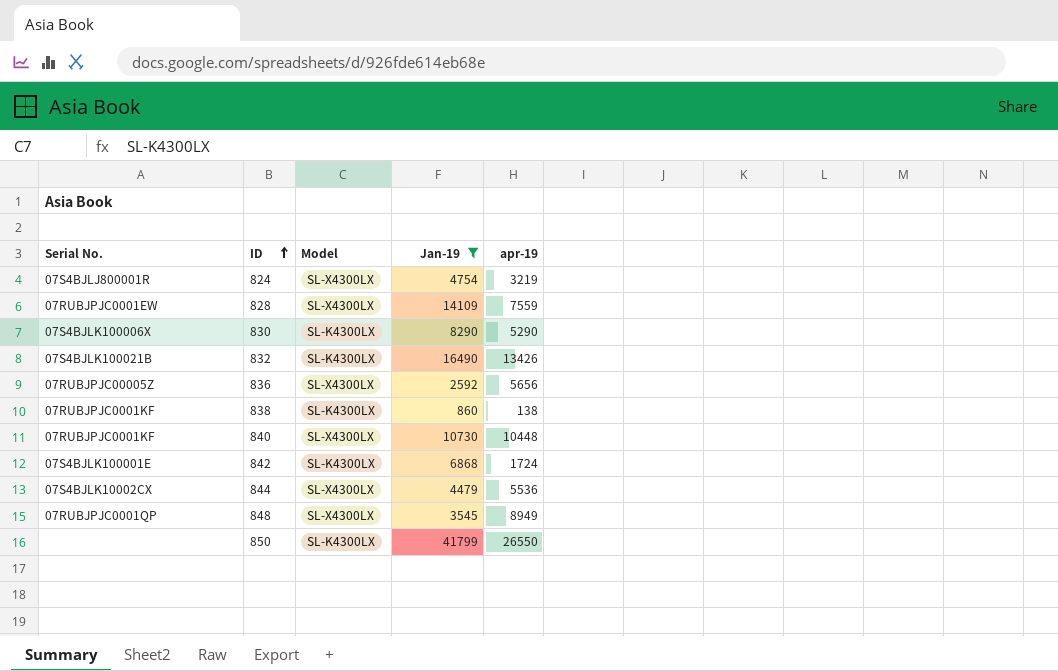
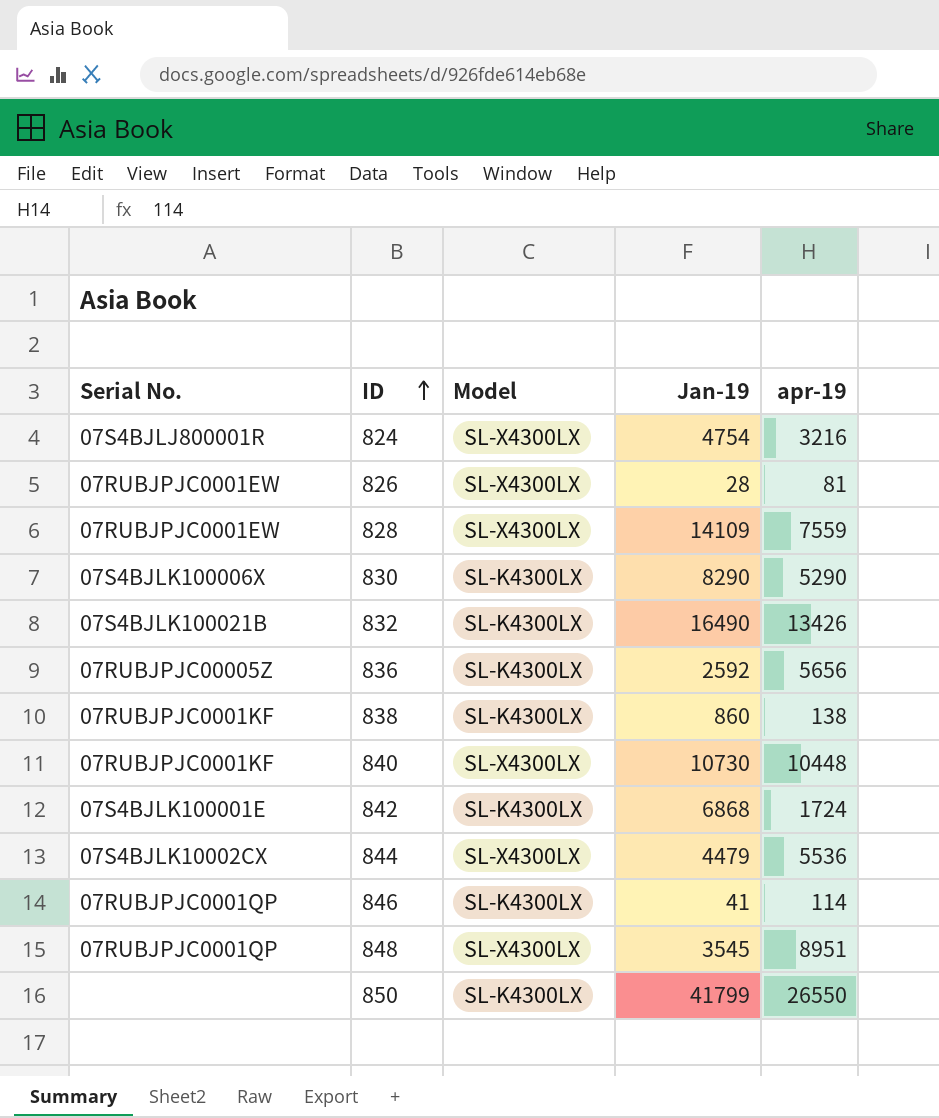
filter: Jan-19 >= 860 -> none
824 | apr-19: 3219 -> 3216
836 | Model: SL-X4300LX -> SL-K4300LX
848 | apr-19: 8949 -> 8951

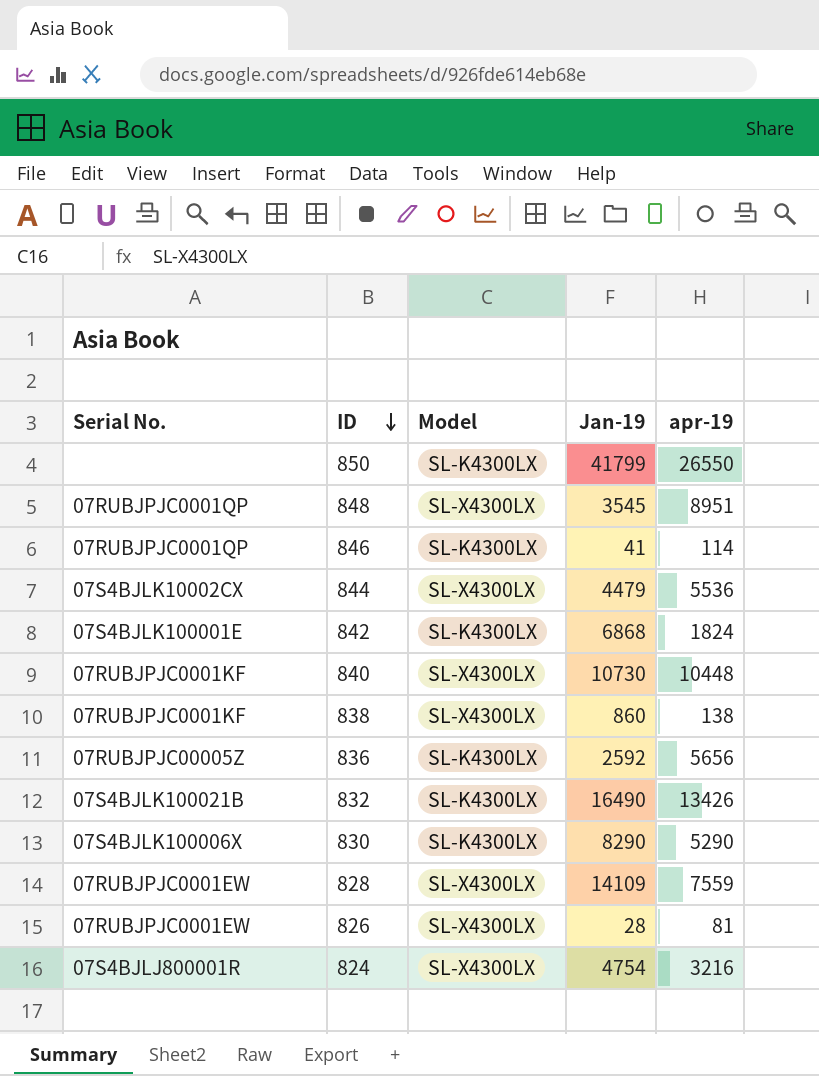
row order: ID ascending -> ID descending
842 | apr-19: 1724 -> 1824
838 | Model: SL-K4300LX -> SL-X4300LX

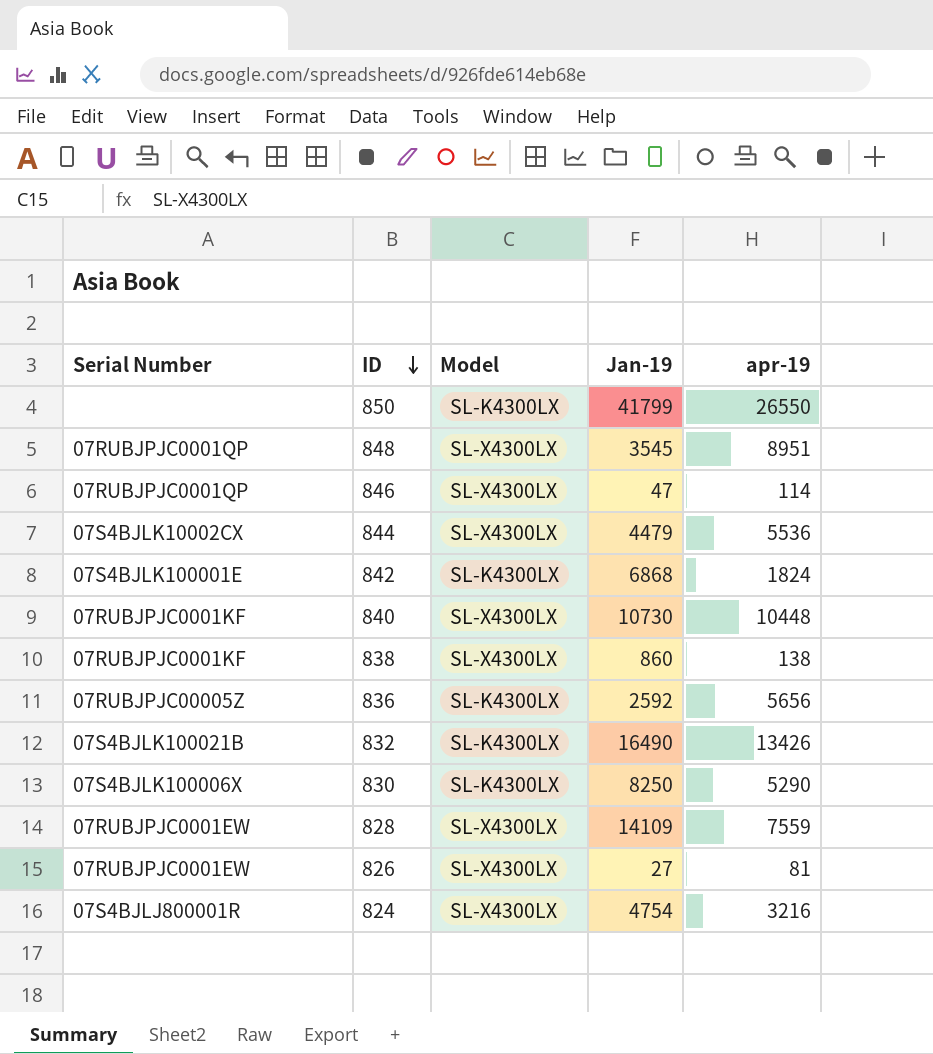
column name: Serial No. -> Serial Number
846 | Model: SL-K4300LX -> SL-X4300LX
846 | Jan-19: 41 -> 47
830 | Jan-19: 8290 -> 8250
826 | Jan-19: 28 -> 27

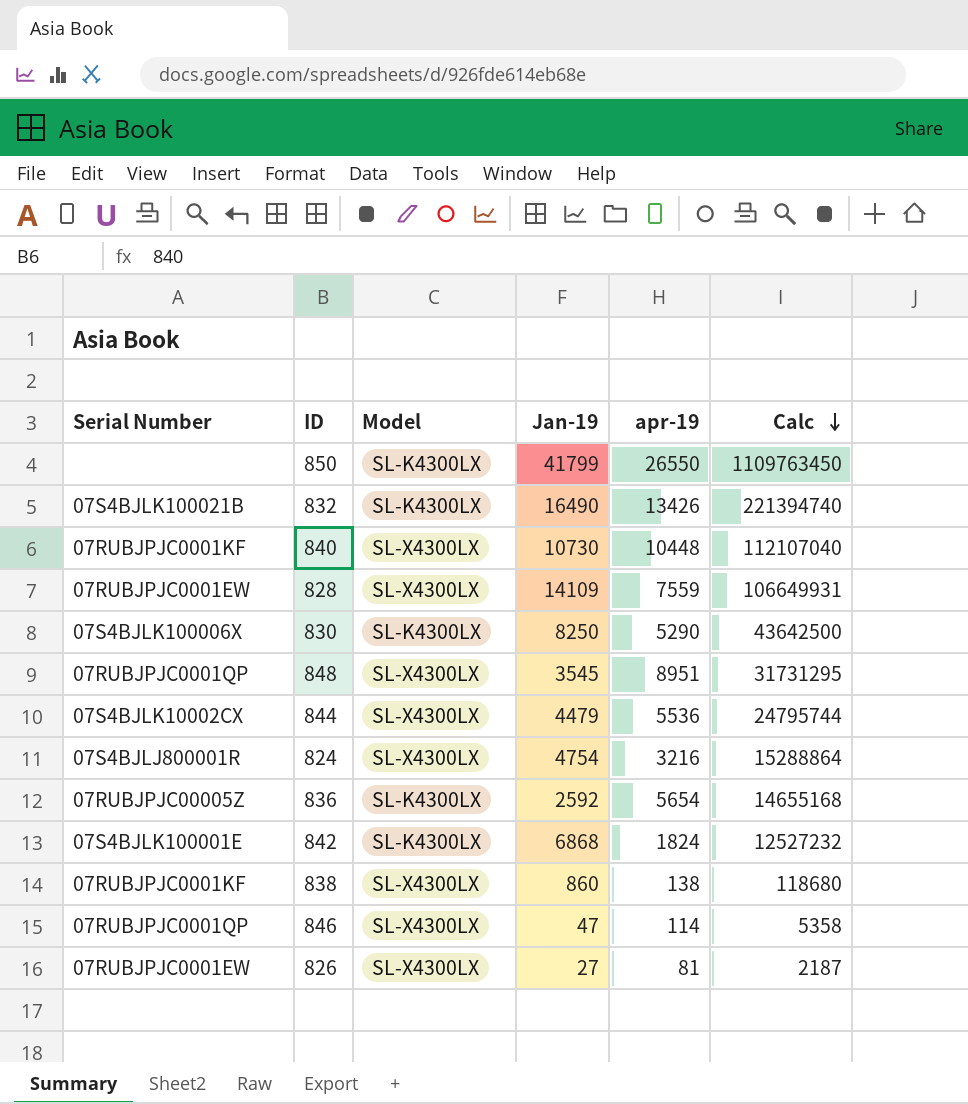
row order: ID descending -> Calc descending
column Calc | formula: none -> [Jan-19] * [apr-19]
836 | apr-19: 5656 -> 5654

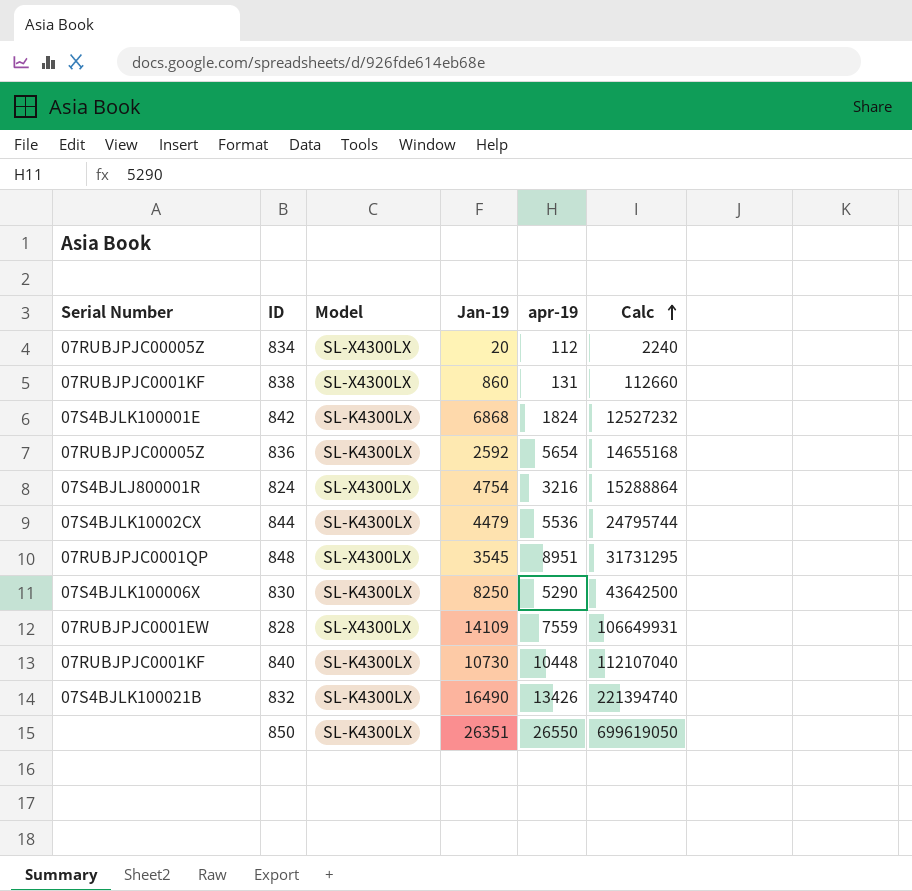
row order: Calc descending -> Calc ascending
row 846: 07RUBJPJC0001QP | SL-X4300LX | 47 | 114 | 5358 -> none
row 826: 07RUBJPJC0001EW | SL-X4300LX | 27 | 81 | 2187 -> none
row 834: none -> 07RUBJPJC00005Z | SL-X4300LX | 20 | 112 | 2240
838 | apr-19: 138 -> 131
838 | Calc: 118680 -> 112660
844 | Model: SL-X4300LX -> SL-K4300LX
840 | Model: SL-X4300LX -> SL-K4300LX
850 | Jan-19: 41799 -> 26351
850 | Calc: 1109763450 -> 699619050

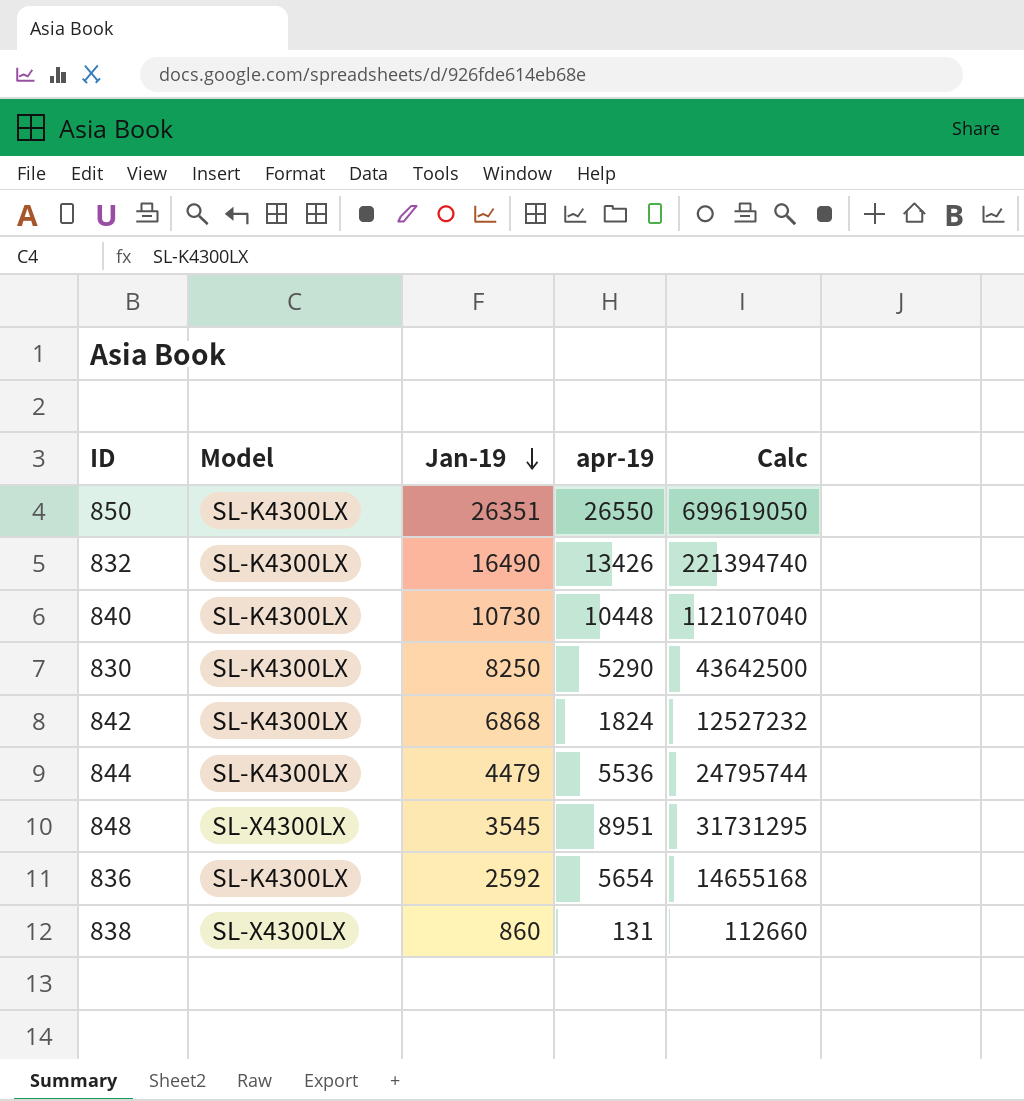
row order: Calc ascending -> Jan-19 descending
column Serial Number | position: 1 -> none
row 834: 07RUBJPJC00005Z | SL-X4300LX | 20 | 112 | 2240 -> none
row 824: 07S4BJLJ800001R | SL-X4300LX | 4754 | 3216 | 15288864 -> none
row 828: 07RUBJPJC0001EW | SL-X4300LX | 14109 | 7559 | 106649931 -> none

